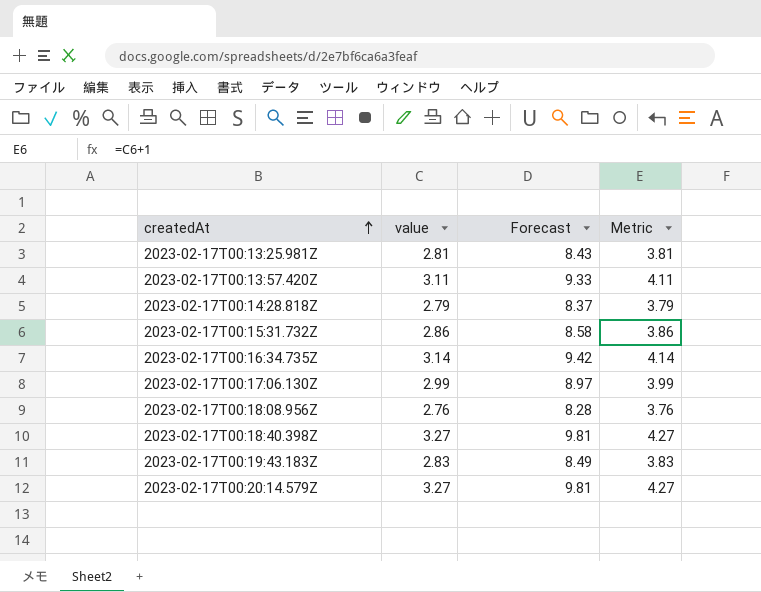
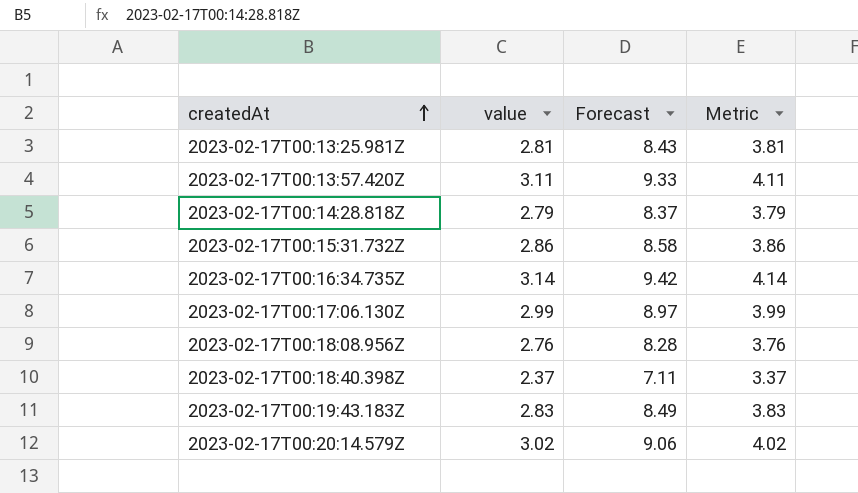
2023-02-17T00:18:40.398Z | value: 3.27 -> 2.37
2023-02-17T00:18:40.398Z | Forecast: 9.81 -> 7.11
2023-02-17T00:18:40.398Z | Metric: 4.27 -> 3.37
2023-02-17T00:20:14.579Z | value: 3.27 -> 3.02
2023-02-17T00:20:14.579Z | Forecast: 9.81 -> 9.06
2023-02-17T00:20:14.579Z | Metric: 4.27 -> 4.02

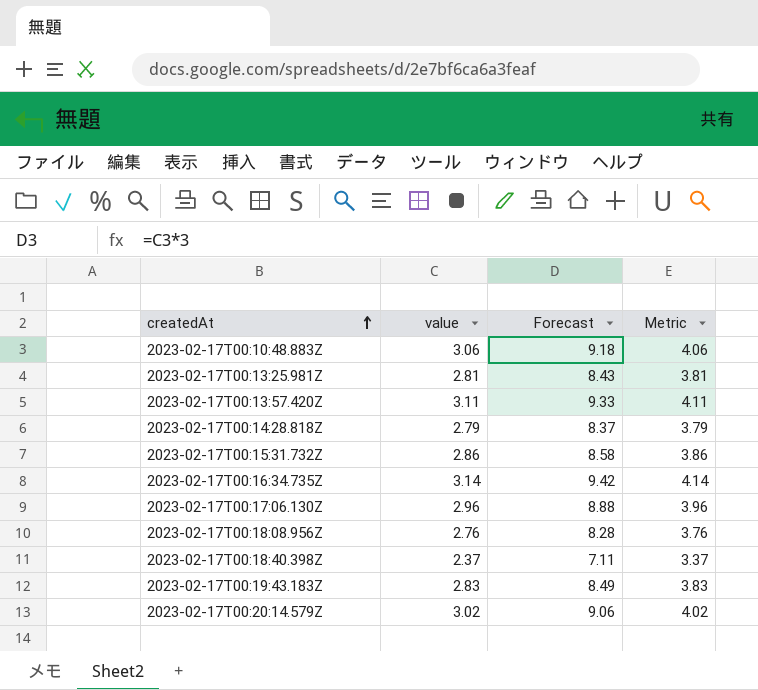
row 2023-02-17T00:10:48.883Z: none -> 3.06 | 9.18 | 4.06
2023-02-17T00:17:06.130Z | value: 2.99 -> 2.96
2023-02-17T00:17:06.130Z | Forecast: 8.97 -> 8.88
2023-02-17T00:17:06.130Z | Metric: 3.99 -> 3.96

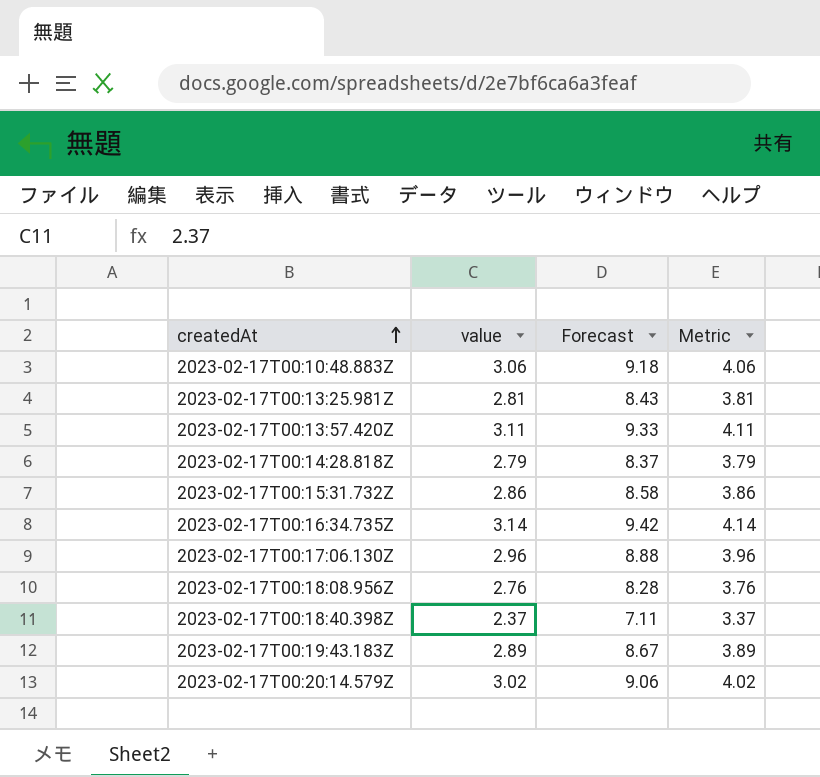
2023-02-17T00:19:43.183Z | value: 2.83 -> 2.89
2023-02-17T00:19:43.183Z | Forecast: 8.49 -> 8.67
2023-02-17T00:19:43.183Z | Metric: 3.83 -> 3.89

